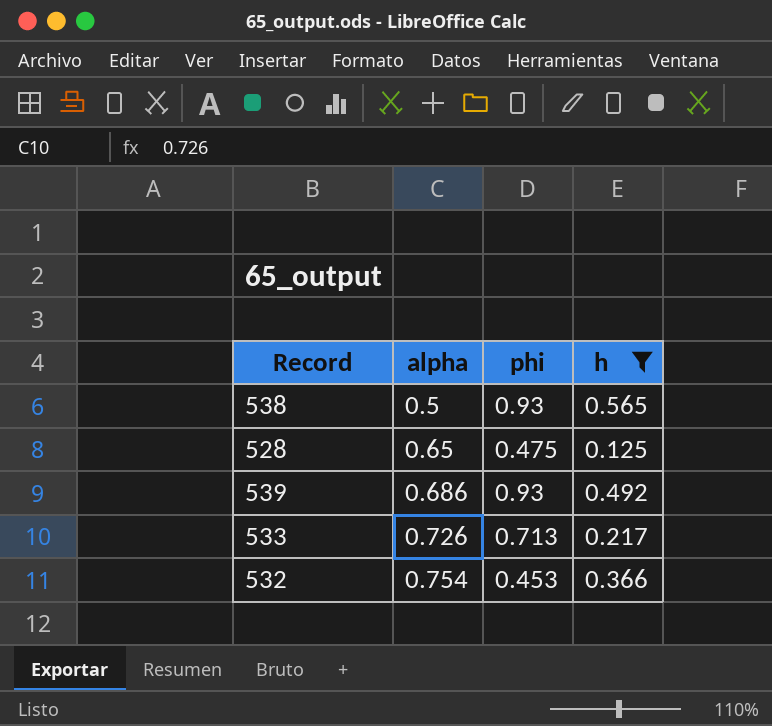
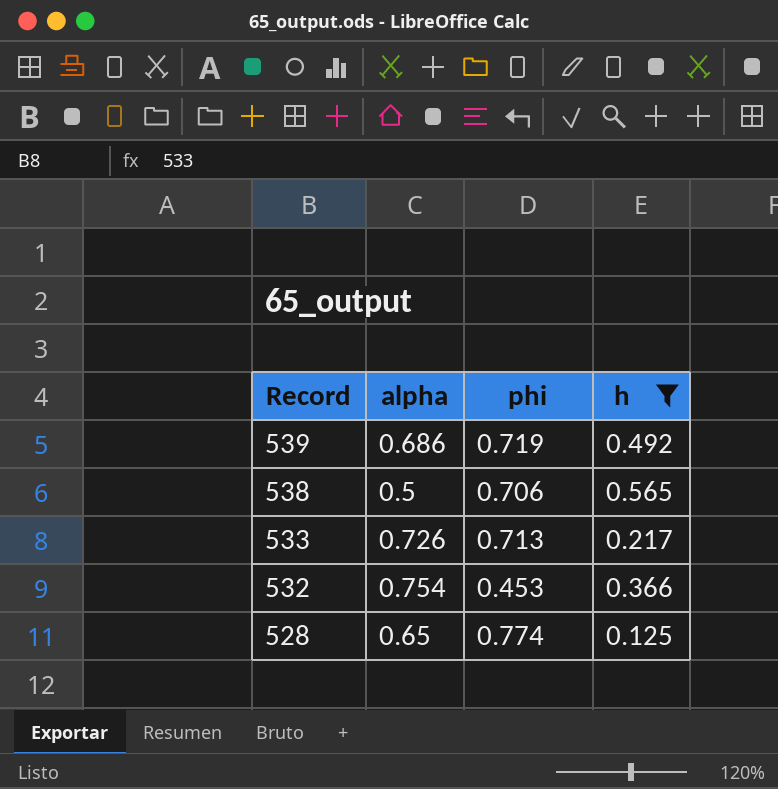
row order: alpha ascending -> Record descending
539 | phi: 0.93 -> 0.719
538 | phi: 0.93 -> 0.706
528 | phi: 0.475 -> 0.774

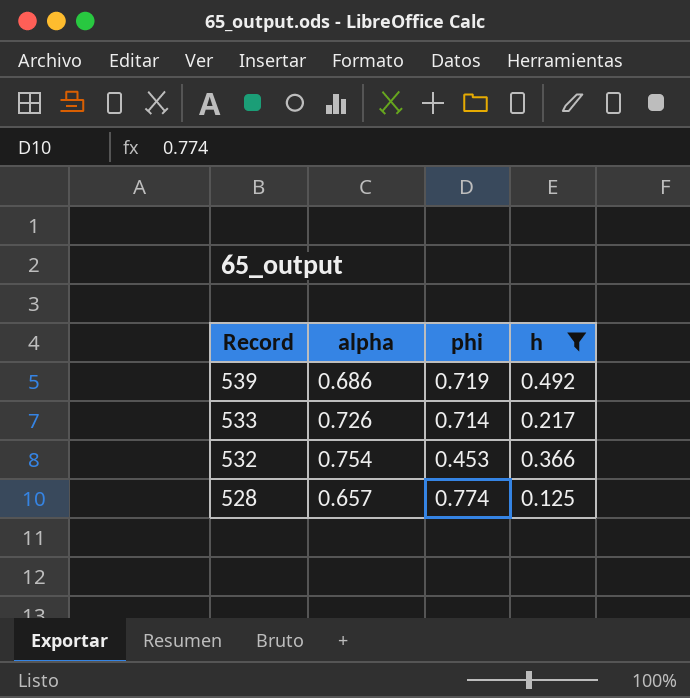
row 538: 0.5 | 0.706 | 0.565 -> none
533 | phi: 0.713 -> 0.714
528 | alpha: 0.65 -> 0.657

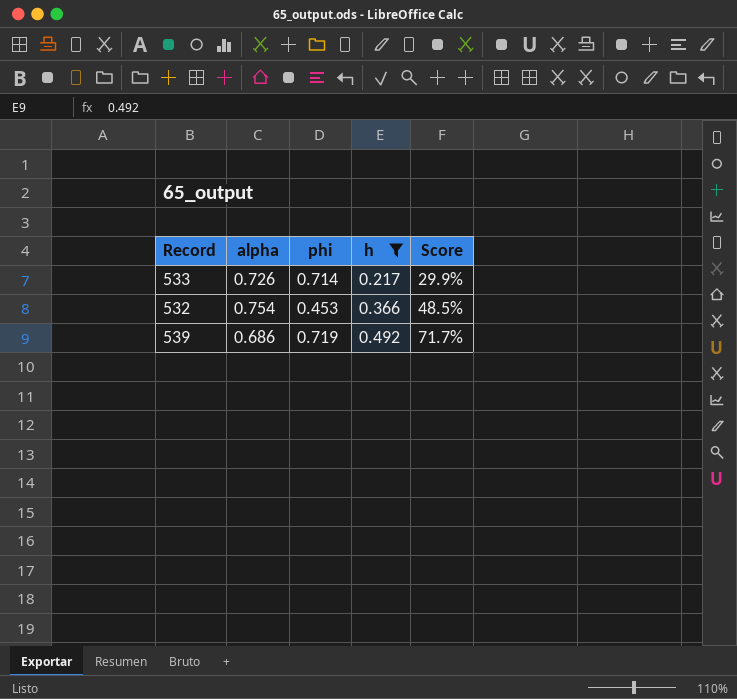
row order: Record descending -> h ascending
column Score | formula: none -> [h] / [alpha]
row 528: 0.657 | 0.774 | 0.125 -> none

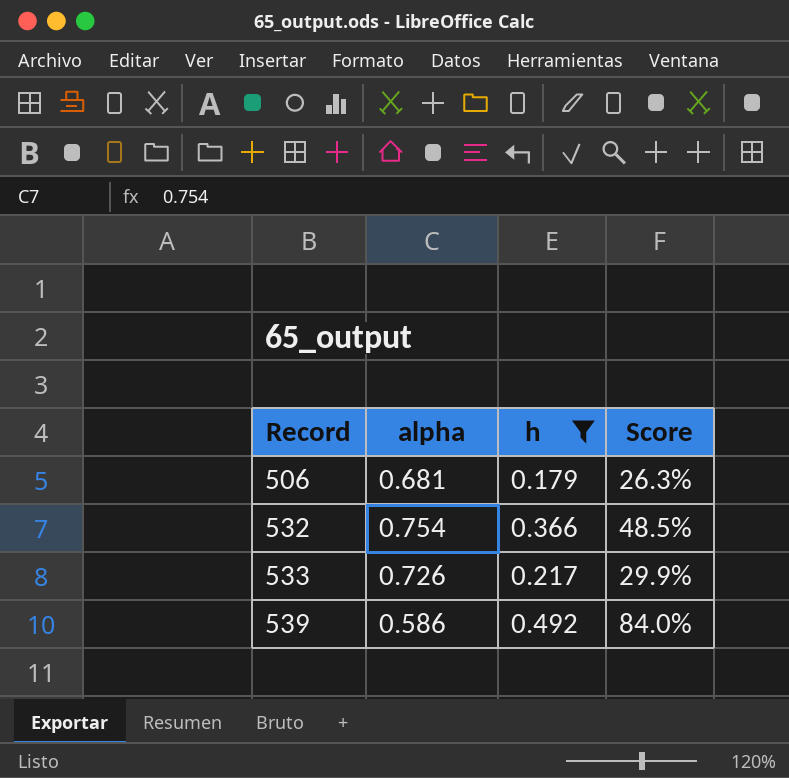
row order: h ascending -> Record ascending
column phi | position: 3 -> none
row 506: none -> 0.681 | 0.179 | 26.3%
539 | alpha: 0.686 -> 0.586
539 | Score: 71.7% -> 84.0%

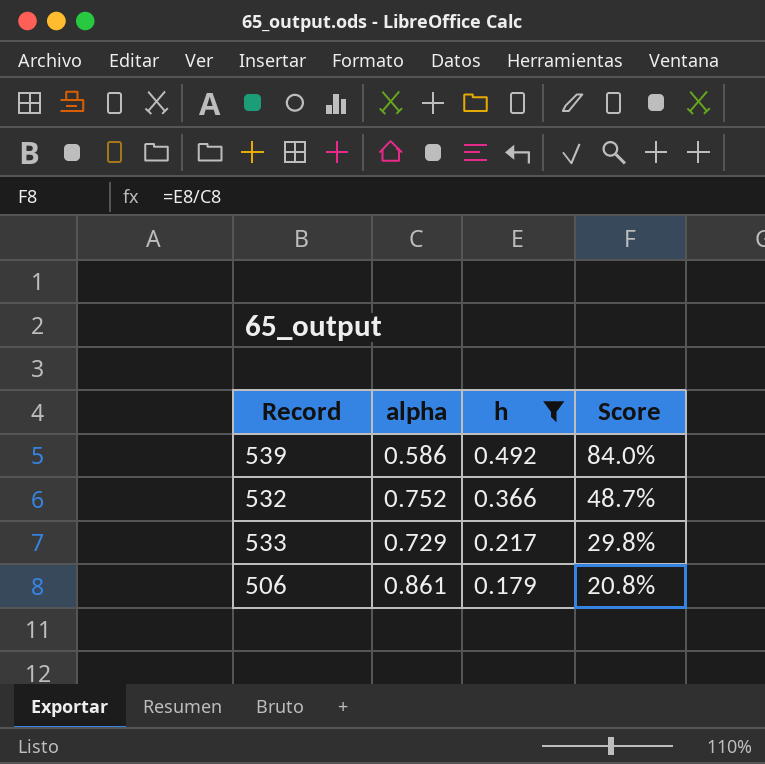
row order: Record ascending -> h descending
532 | alpha: 0.754 -> 0.752
532 | Score: 48.5% -> 48.7%
533 | alpha: 0.726 -> 0.729
533 | Score: 29.9% -> 29.8%
506 | alpha: 0.681 -> 0.861
506 | Score: 26.3% -> 20.8%

